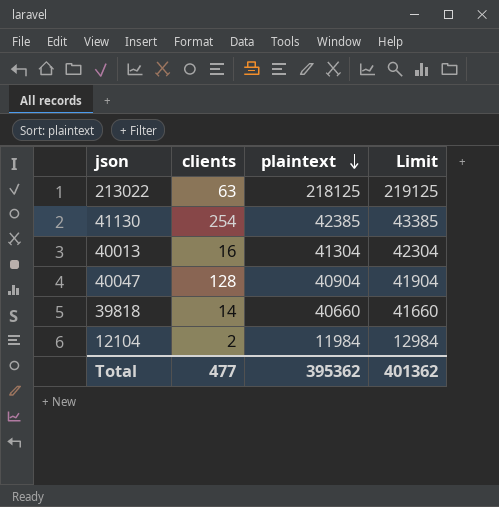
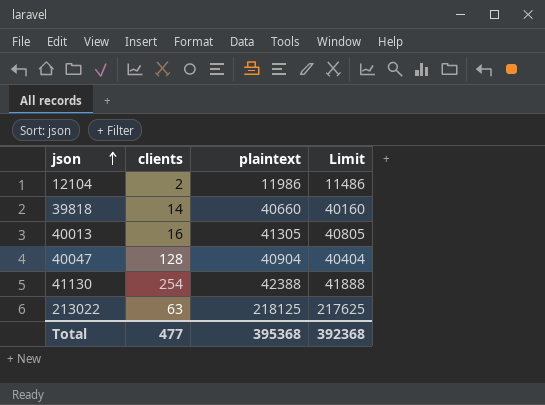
row order: plaintext descending -> json ascending
column Limit | formula: [plaintext] + 1000 -> [plaintext] - 500
12104 | plaintext: 11984 -> 11986
40013 | plaintext: 41304 -> 41305
41130 | plaintext: 42385 -> 42388
Total | plaintext: 395362 -> 395368
Total | Limit: 401362 -> 392368

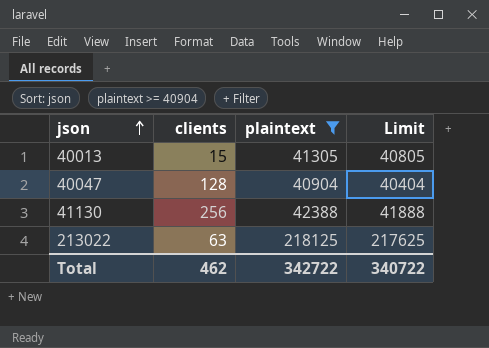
filter: none -> plaintext >= 40904
40013 | clients: 16 -> 15
41130 | clients: 254 -> 256
Total | clients: 477 -> 462
Total | plaintext: 395368 -> 342722
Total | Limit: 392368 -> 340722

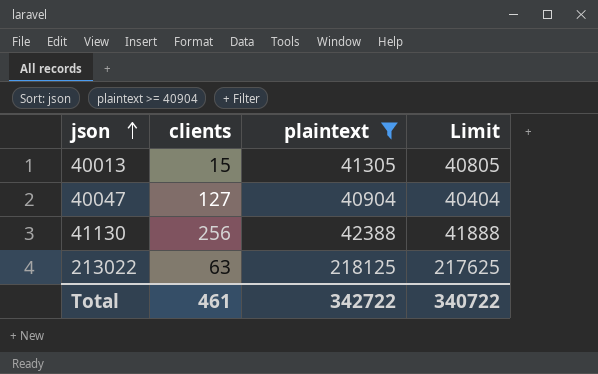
40047 | clients: 128 -> 127
Total | clients: 462 -> 461

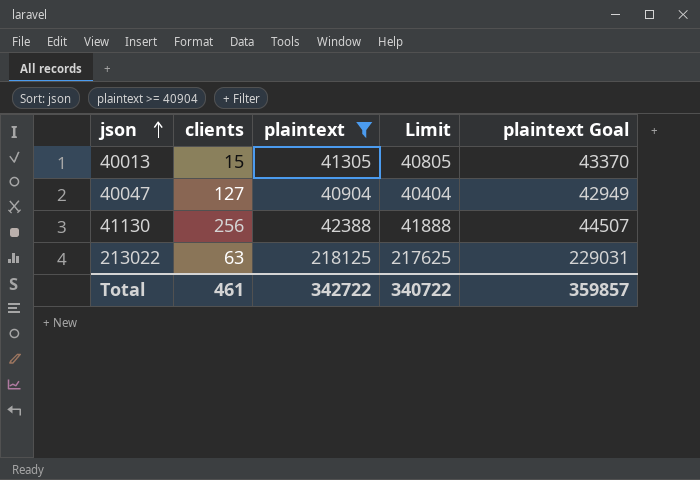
column plaintext Goal | formula: none -> [plaintext] * 1.05

